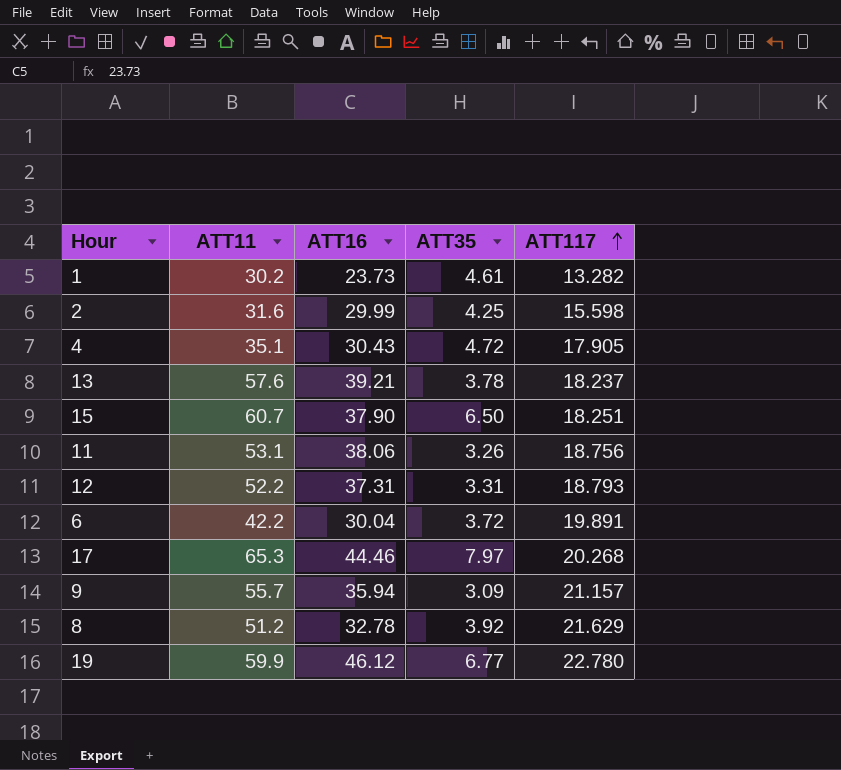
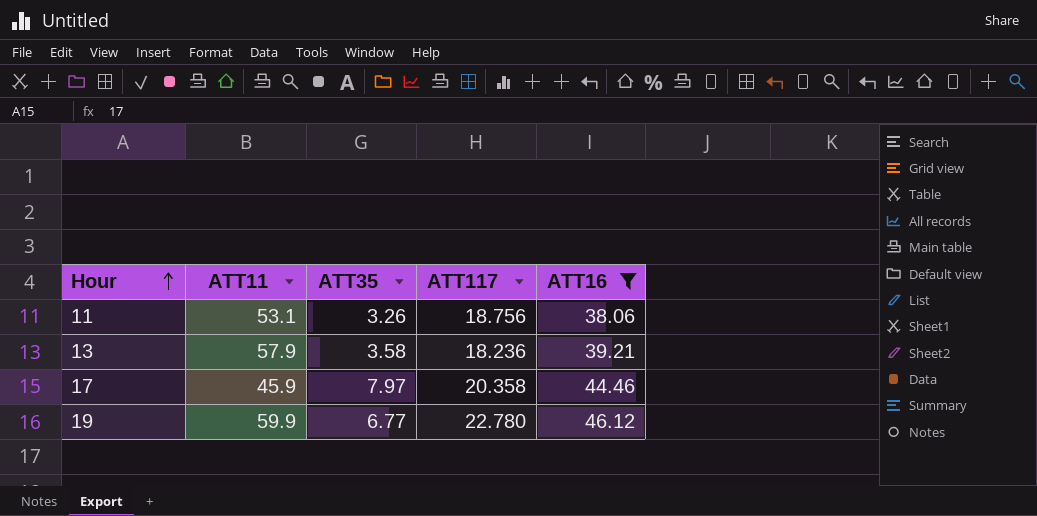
filter: none -> ATT16 >= 38.06
row order: ATT117 ascending -> Hour ascending
column ATT16 | position: 3 -> 5
13 | ATT11: 57.6 -> 57.9
13 | ATT35: 3.78 -> 3.58
13 | ATT117: 18.237 -> 18.236
17 | ATT11: 65.3 -> 45.9
17 | ATT117: 20.268 -> 20.358

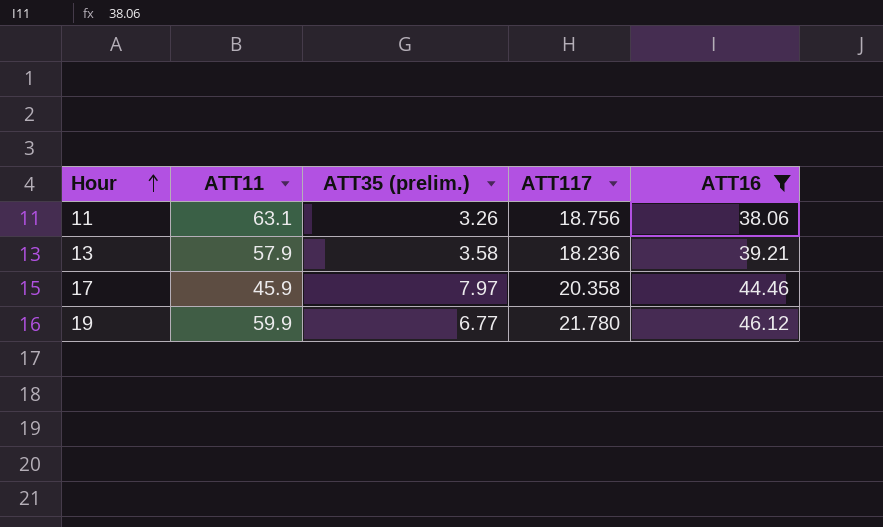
column name: ATT35 -> ATT35 (prelim.)
11 | ATT11: 53.1 -> 63.1
19 | ATT117: 22.780 -> 21.780

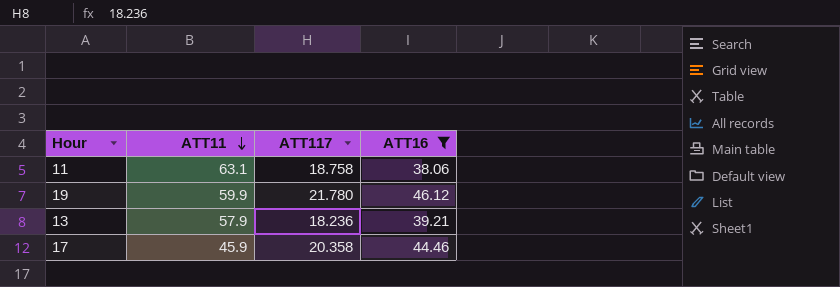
row order: Hour ascending -> ATT11 descending
column ATT35 (prelim.) | position: 3 -> none
11 | ATT117: 18.756 -> 18.758

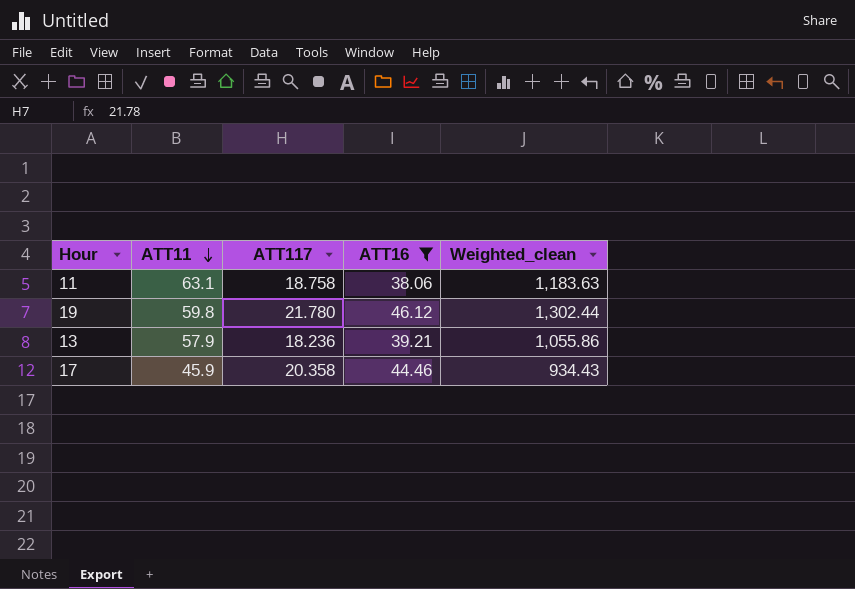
column Weighted_clean | formula: none -> [ATT11] * [ATT117]
19 | ATT11: 59.9 -> 59.8

